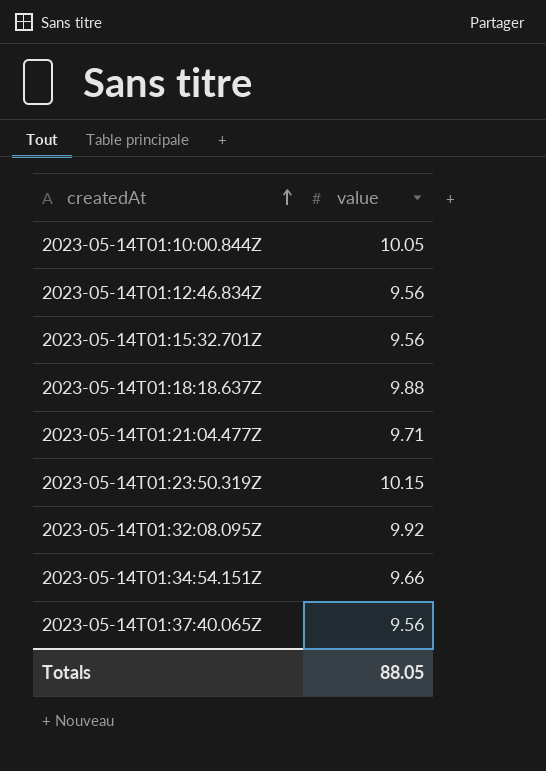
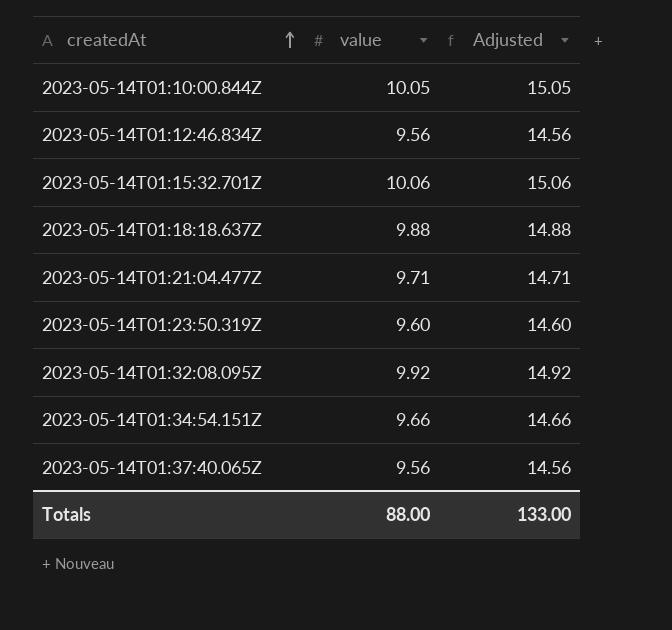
column Adjusted | formula: none -> [value] + 5
2023-05-14T01:15:32.701Z | value: 9.56 -> 10.06
2023-05-14T01:23:50.319Z | value: 10.15 -> 9.60
Totals | value: 88.05 -> 88.00

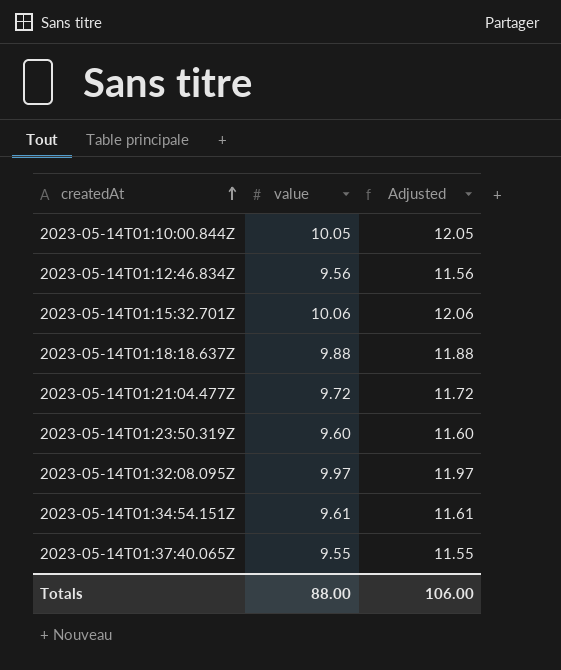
column Adjusted | formula: [value] + 5 -> [value] + 2
2023-05-14T01:21:04.477Z | value: 9.71 -> 9.72
2023-05-14T01:32:08.095Z | value: 9.92 -> 9.97
2023-05-14T01:34:54.151Z | value: 9.66 -> 9.61
2023-05-14T01:37:40.065Z | value: 9.56 -> 9.55
Totals | Adjusted: 133.00 -> 106.00

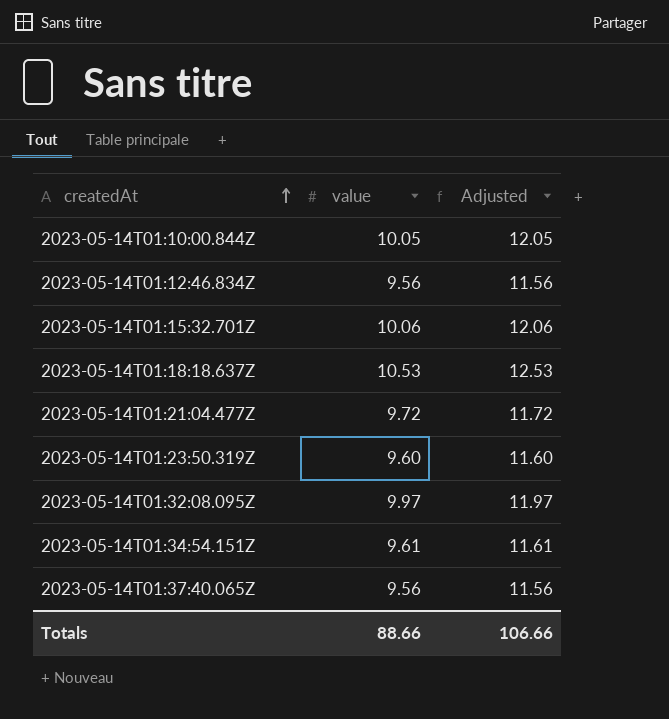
2023-05-14T01:18:18.637Z | value: 9.88 -> 10.53
2023-05-14T01:18:18.637Z | Adjusted: 11.88 -> 12.53
2023-05-14T01:37:40.065Z | value: 9.55 -> 9.56
2023-05-14T01:37:40.065Z | Adjusted: 11.55 -> 11.56
Totals | value: 88.00 -> 88.66
Totals | Adjusted: 106.00 -> 106.66

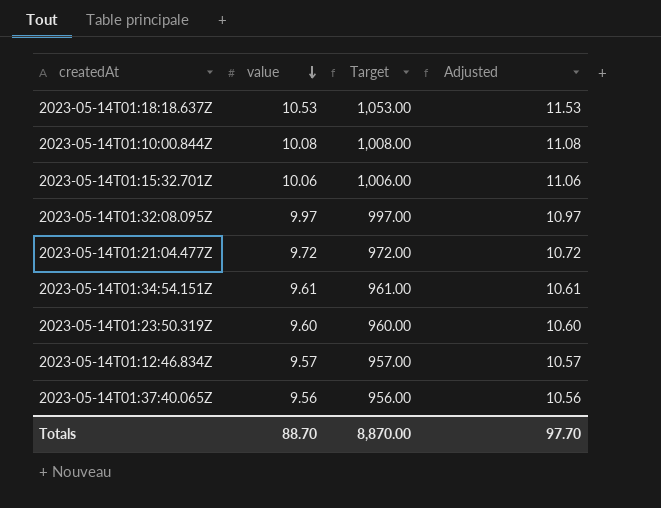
row order: createdAt ascending -> value descending
column Target | formula: none -> [value] * 100
column Adjusted | formula: [value] + 2 -> [value] + 1
2023-05-14T01:10:00.844Z | value: 10.05 -> 10.08
2023-05-14T01:12:46.834Z | value: 9.56 -> 9.57
Totals | value: 88.66 -> 88.70
Totals | Adjusted: 106.66 -> 97.70

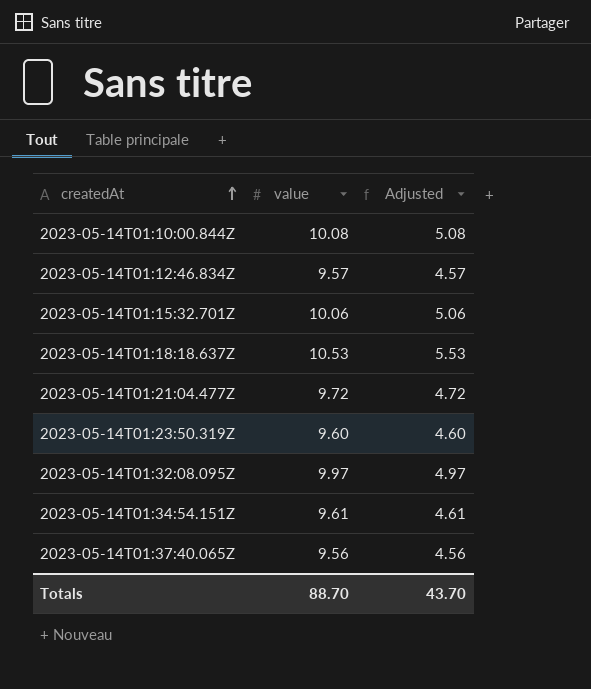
row order: value descending -> createdAt ascending
column Target | formula: [value] * 100 -> none
column Adjusted | formula: [value] + 1 -> [value] - 5
Totals | Adjusted: 97.70 -> 43.70

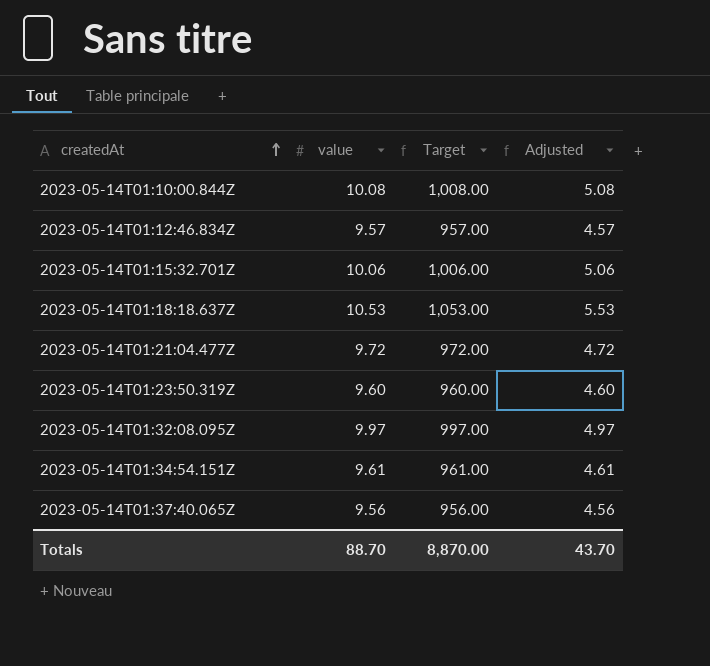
column Target | formula: none -> [value] * 100

